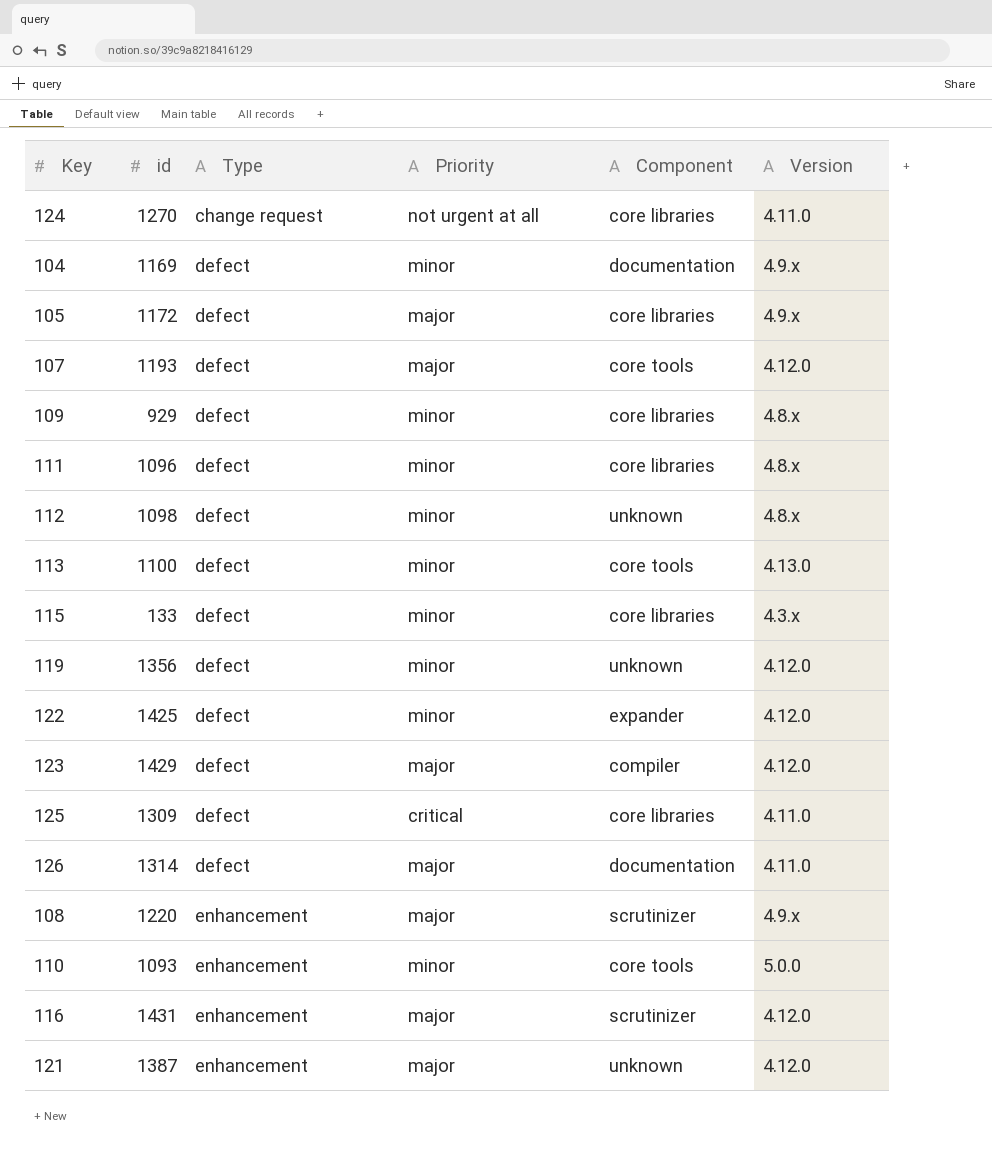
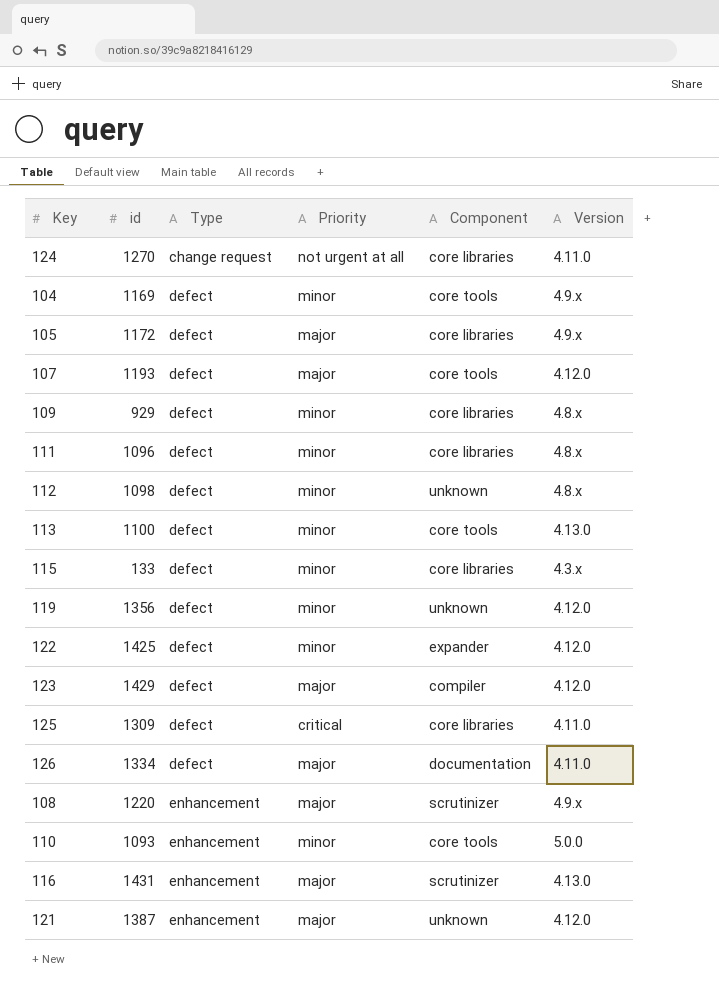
104 | Component: documentation -> core tools
126 | id: 1314 -> 1334
116 | Version: 4.12.0 -> 4.13.0

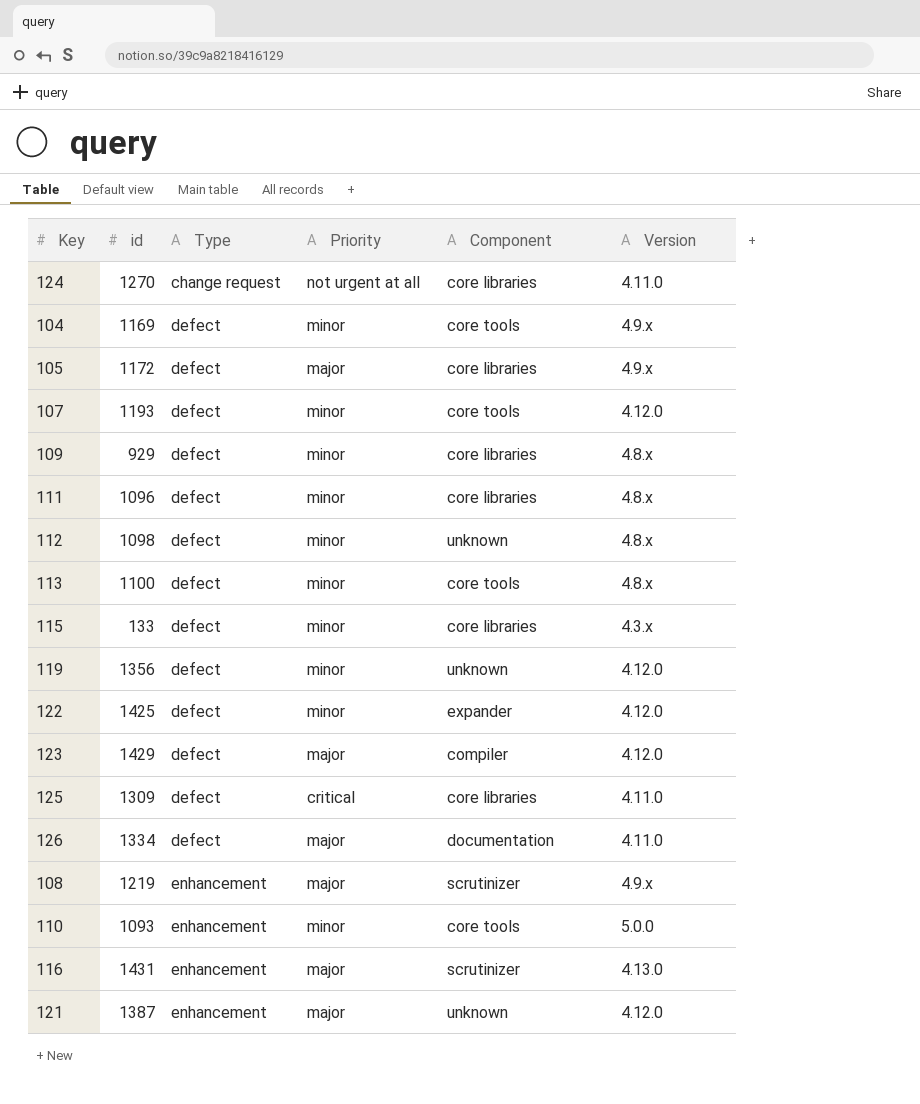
107 | Priority: major -> minor
113 | Version: 4.13.0 -> 4.8.x
108 | id: 1220 -> 1219

